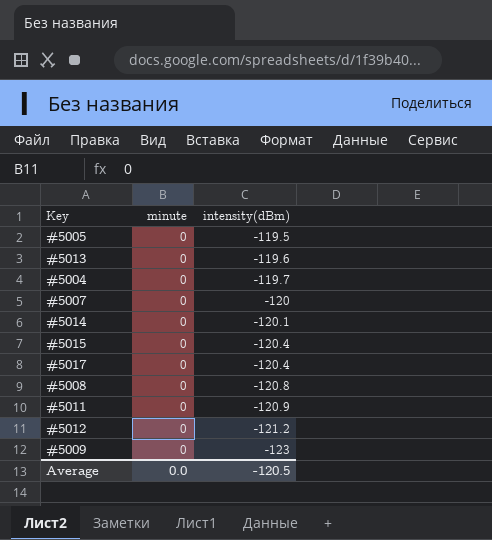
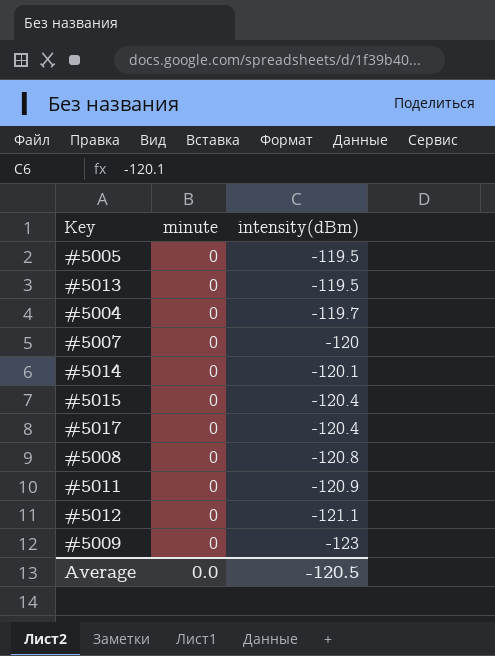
#5013 | intensity(dBm): -119.6 -> -119.5
#5012 | intensity(dBm): -121.2 -> -121.1

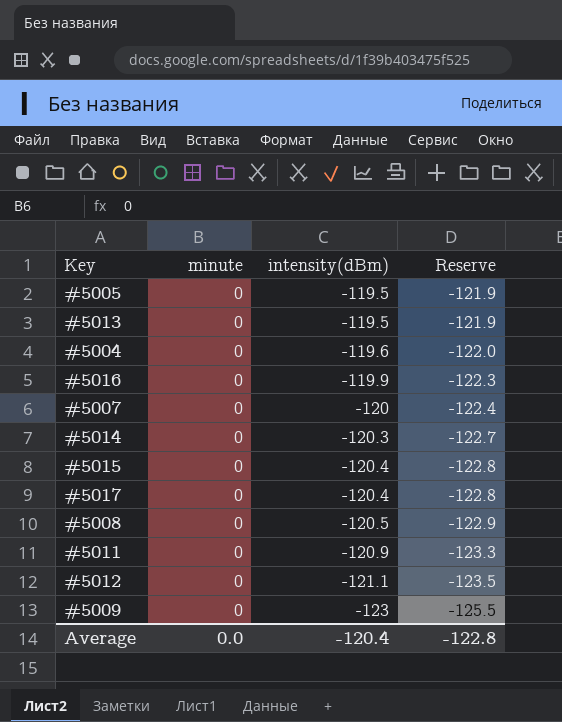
column Reserve | formula: none -> [intensity(dBm)] * 1.02
#5004 | intensity(dBm): -119.7 -> -119.6
row #5016: none -> 0 | -119.9 | -122.3
#5014 | intensity(dBm): -120.1 -> -120.3
#5008 | intensity(dBm): -120.8 -> -120.5
Average | intensity(dBm): -120.5 -> -120.4

